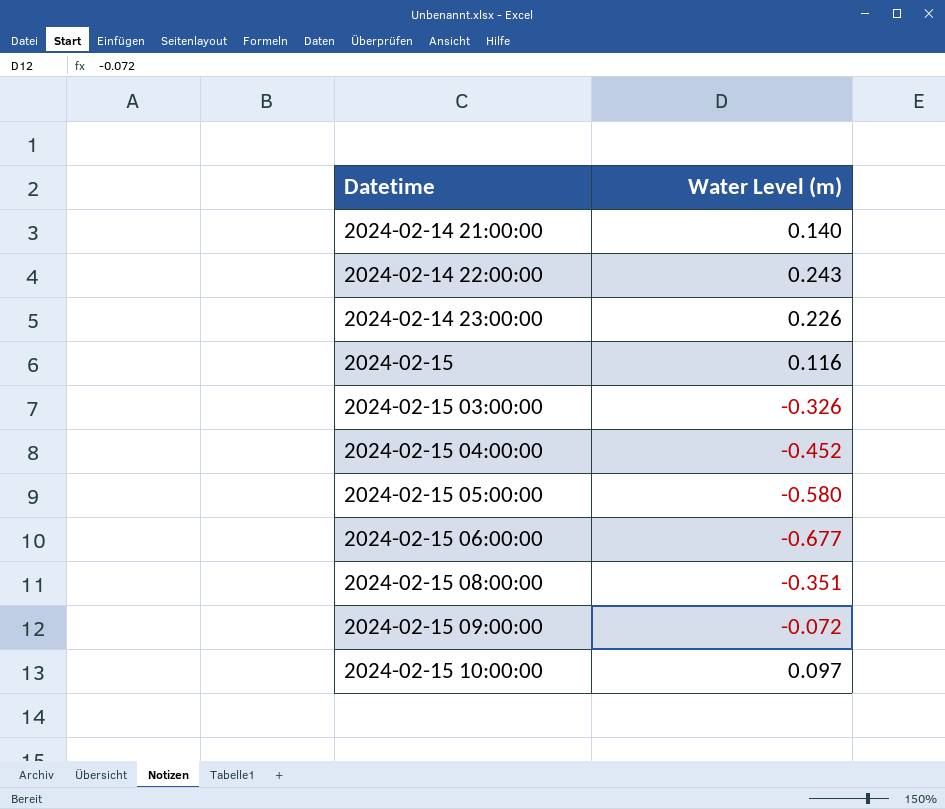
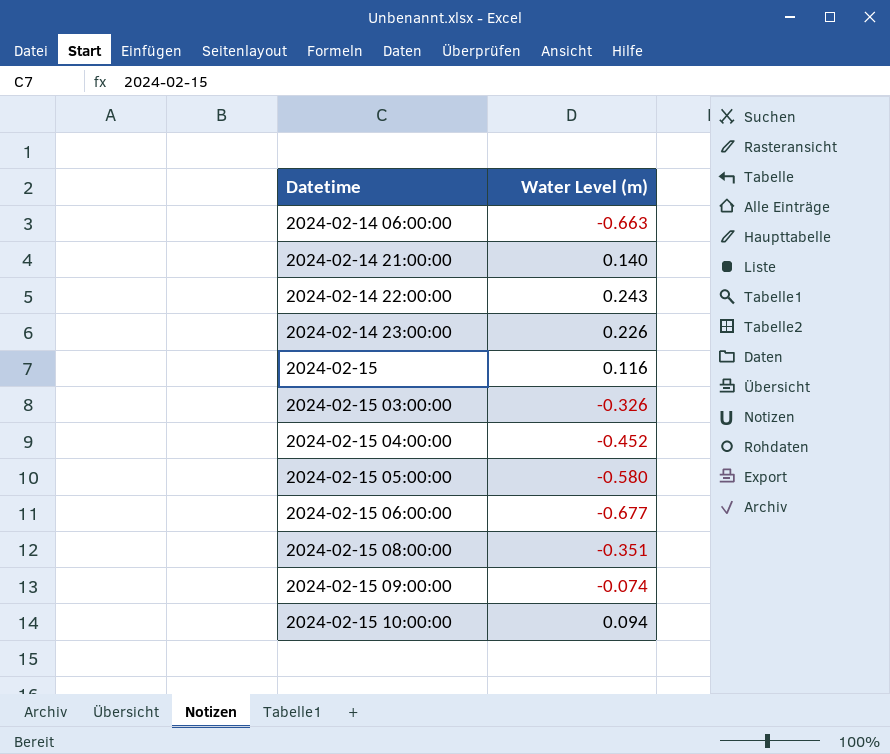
row 2024-02-14 06:00:00: none -> -0.663
2024-02-15 09:00:00 | Water Level (m): -0.072 -> -0.074
2024-02-15 10:00:00 | Water Level (m): 0.097 -> 0.094

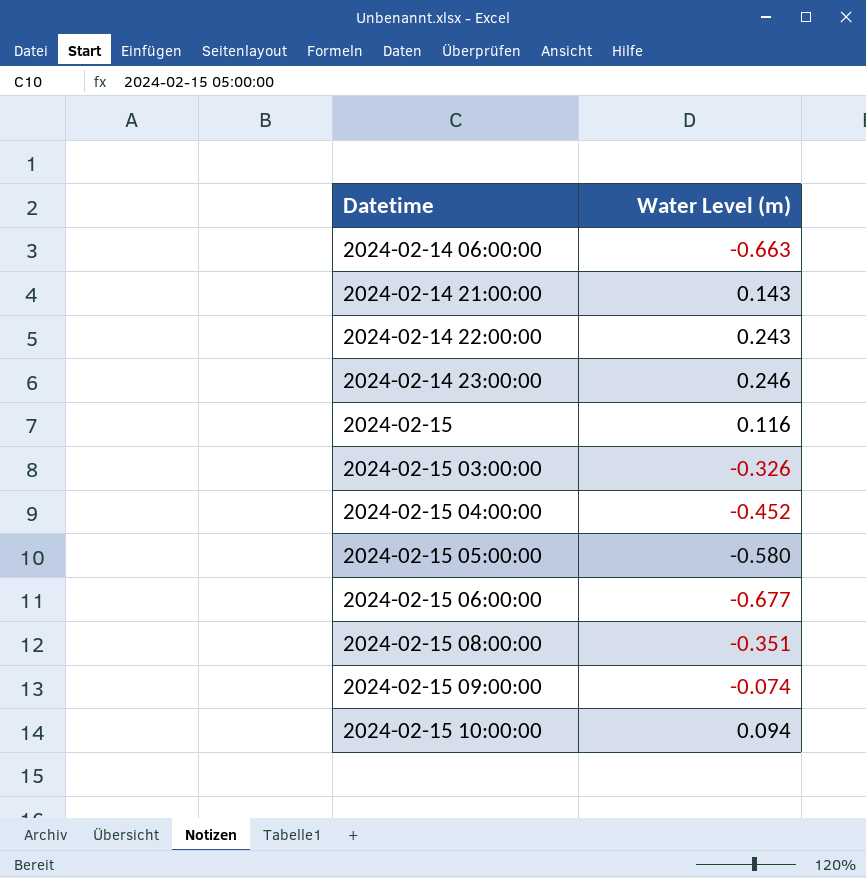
2024-02-14 21:00:00 | Water Level (m): 0.140 -> 0.143
2024-02-14 23:00:00 | Water Level (m): 0.226 -> 0.246

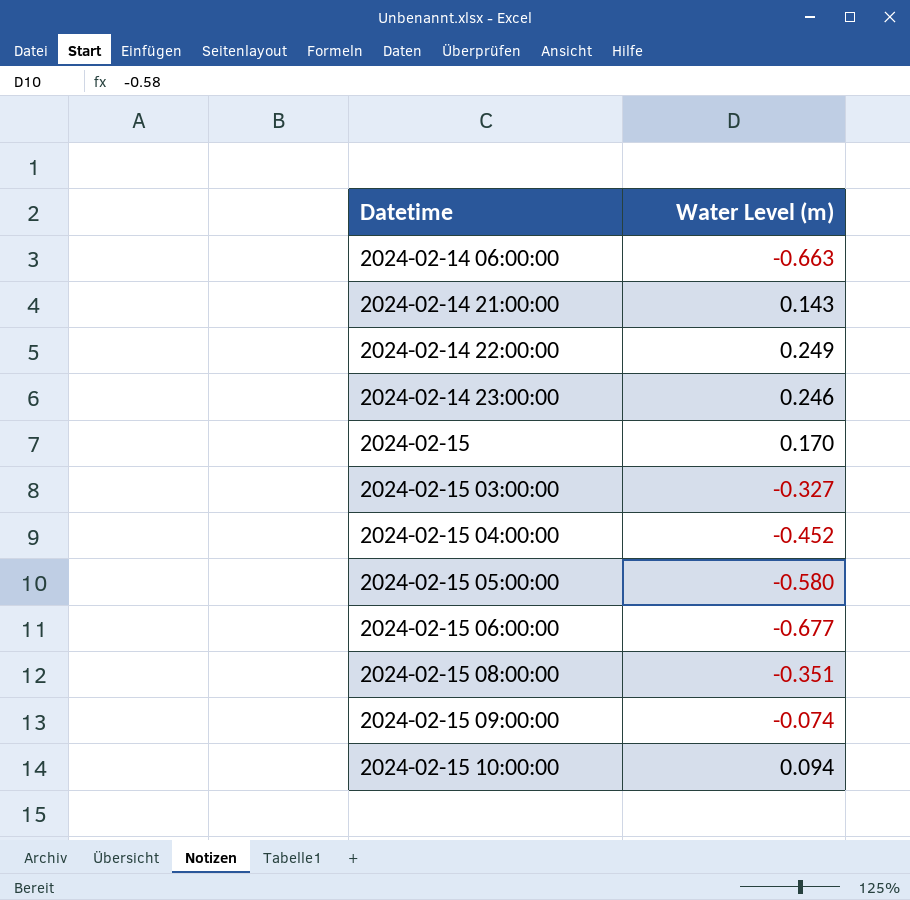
2024-02-14 22:00:00 | Water Level (m): 0.243 -> 0.249
2024-02-15 | Water Level (m): 0.116 -> 0.170
2024-02-15 03:00:00 | Water Level (m): -0.326 -> -0.327

